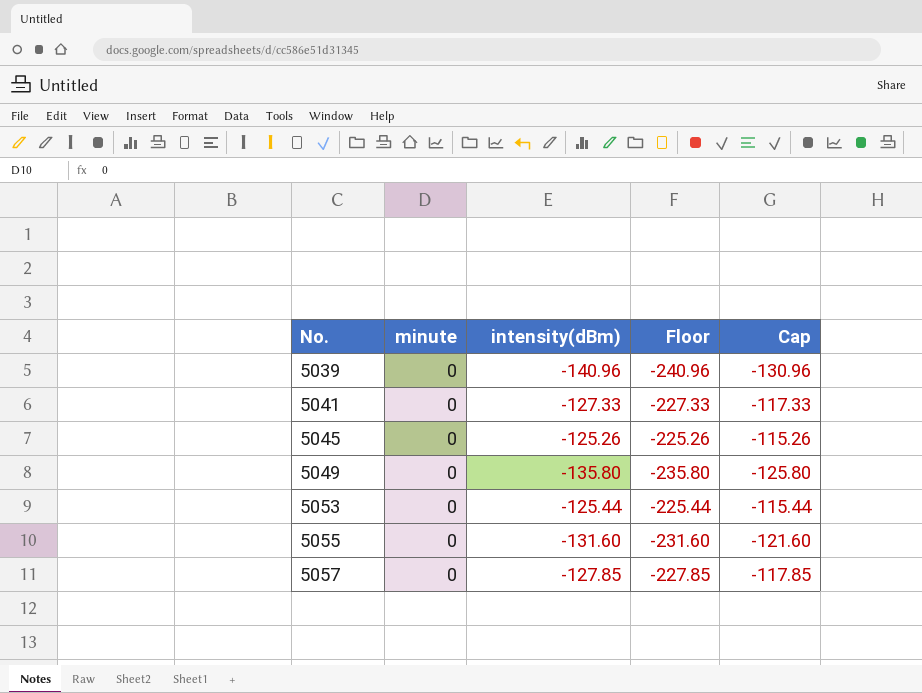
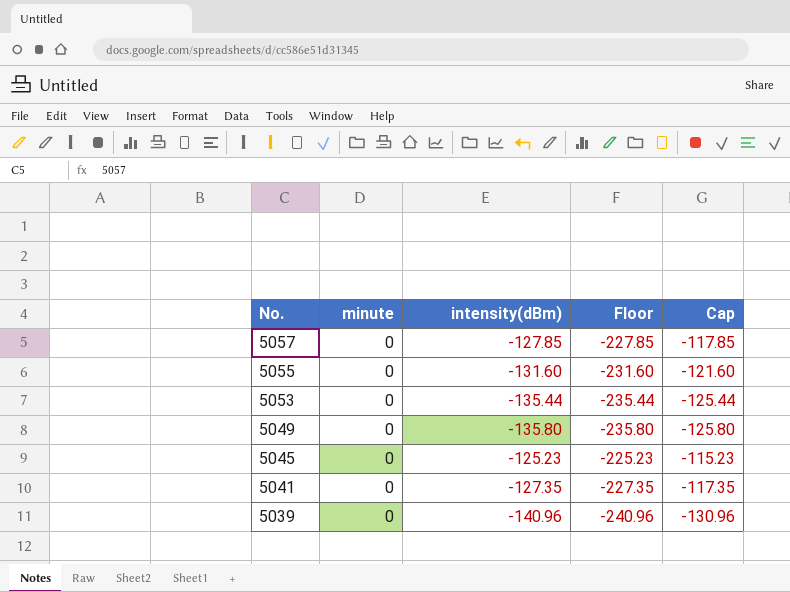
row order: No. ascending -> No. descending
5053 | intensity(dBm): -125.44 -> -135.44
5053 | Floor: -225.44 -> -235.44
5053 | Cap: -115.44 -> -125.44
5045 | intensity(dBm): -125.26 -> -125.23
5045 | Floor: -225.26 -> -225.23
5045 | Cap: -115.26 -> -115.23
5041 | intensity(dBm): -127.33 -> -127.35
5041 | Floor: -227.33 -> -227.35
5041 | Cap: -117.33 -> -117.35

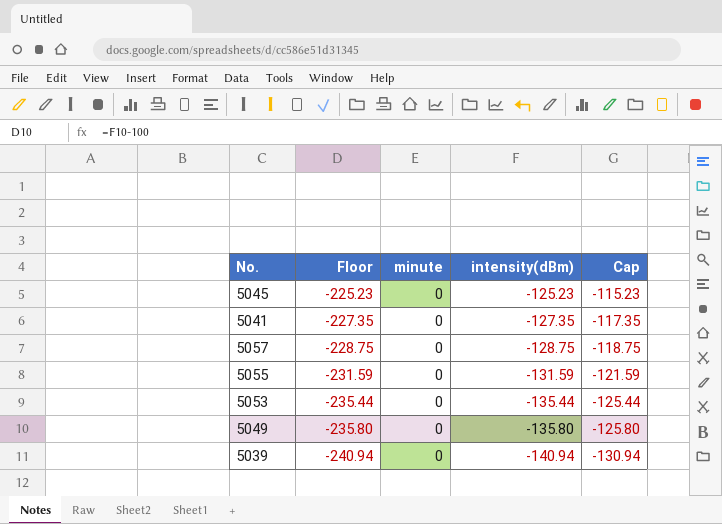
row order: No. descending -> Floor descending
column Floor | position: 4 -> 2
5057 | Floor: -227.85 -> -228.75
5057 | intensity(dBm): -127.85 -> -128.75
5057 | Cap: -117.85 -> -118.75
5055 | Floor: -231.60 -> -231.59
5055 | intensity(dBm): -131.60 -> -131.59
5055 | Cap: -121.60 -> -121.59
5039 | Floor: -240.96 -> -240.94
5039 | intensity(dBm): -140.96 -> -140.94
5039 | Cap: -130.96 -> -130.94

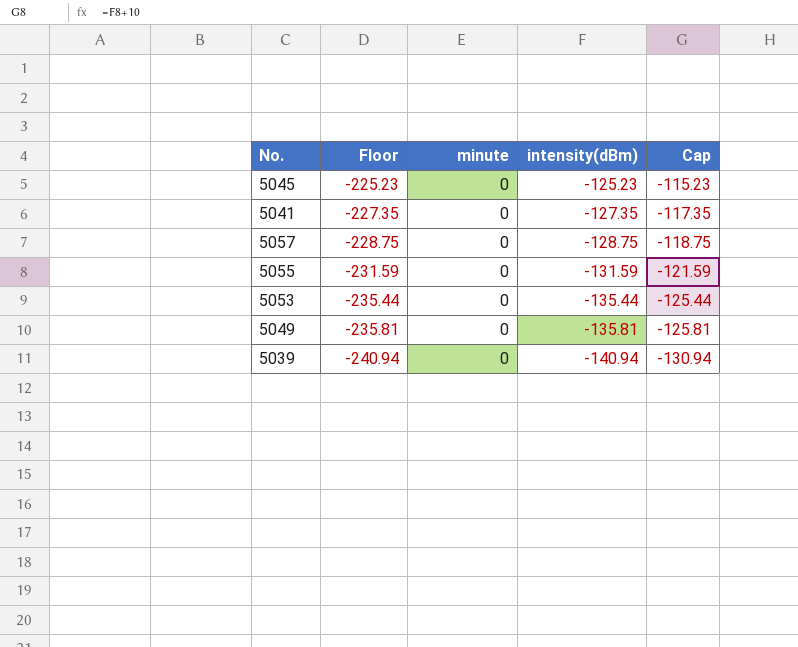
5049 | Floor: -235.80 -> -235.81
5049 | intensity(dBm): -135.80 -> -135.81
5049 | Cap: -125.80 -> -125.81

